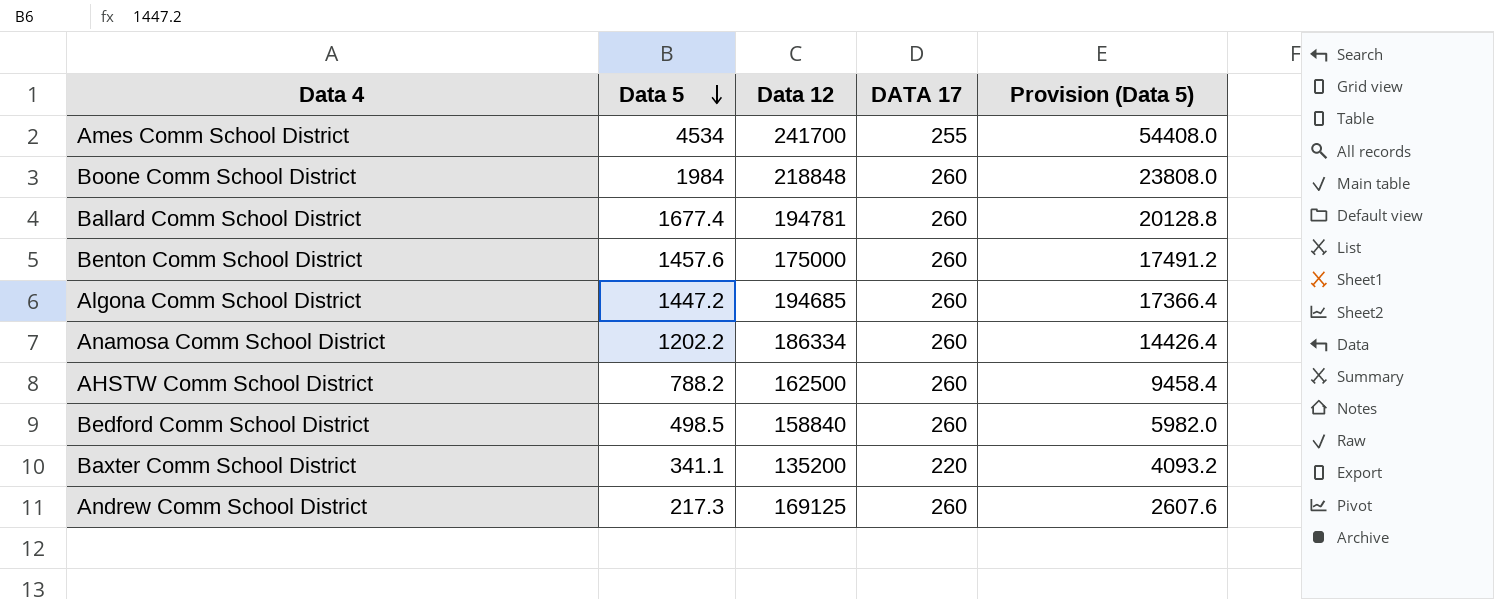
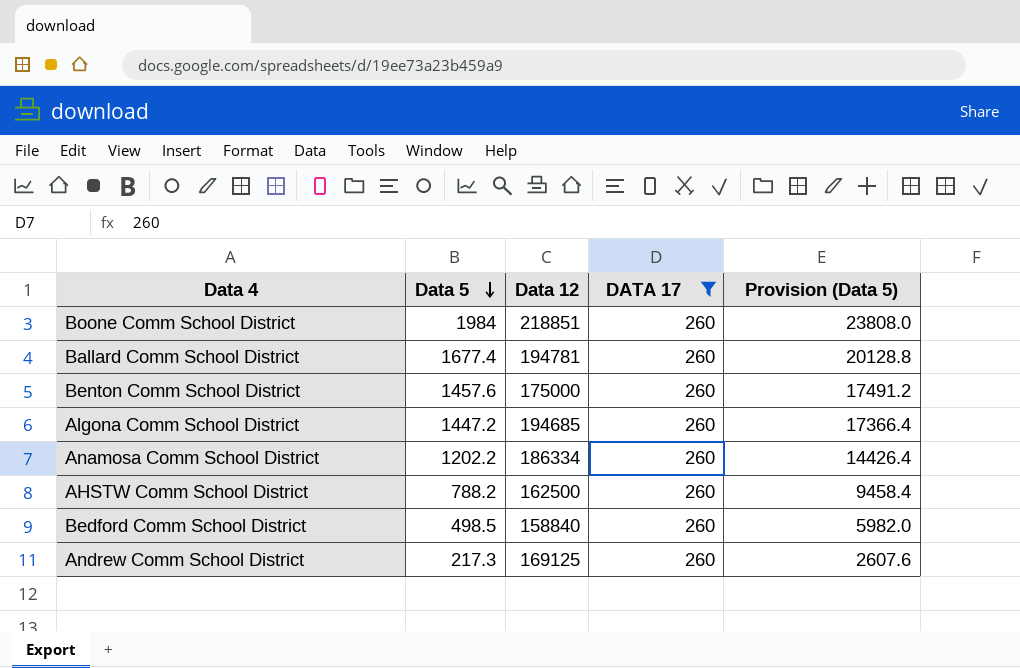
filter: none -> DATA 17 = 260
Boone Comm School District | Data 12: 218848 -> 218851

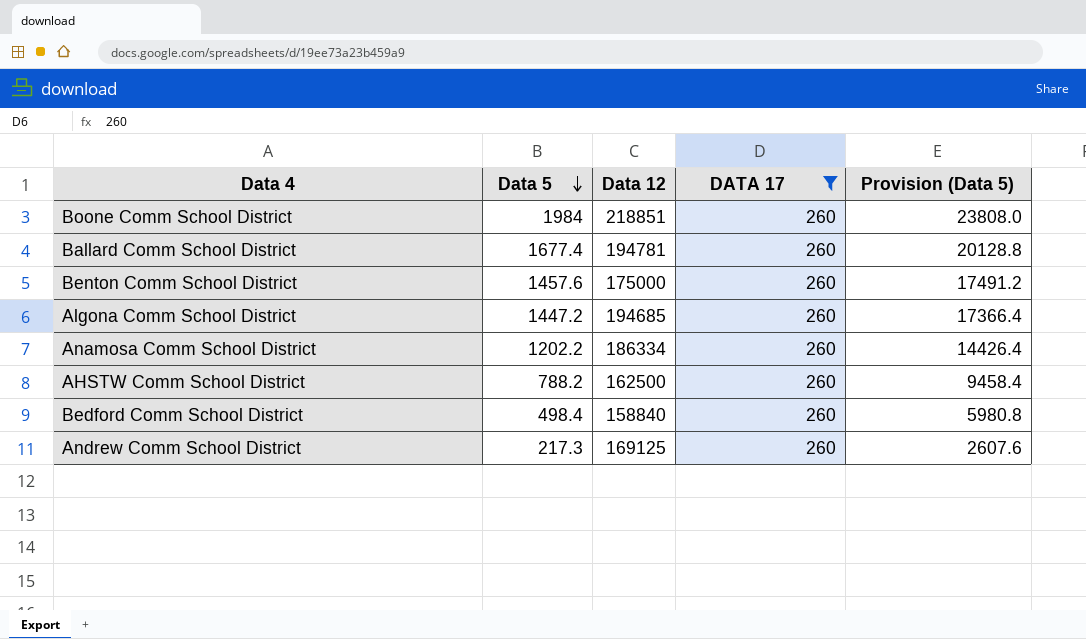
Bedford Comm School District | Data 5: 498.5 -> 498.4
Bedford Comm School District | Provision (Data 5): 5982.0 -> 5980.8

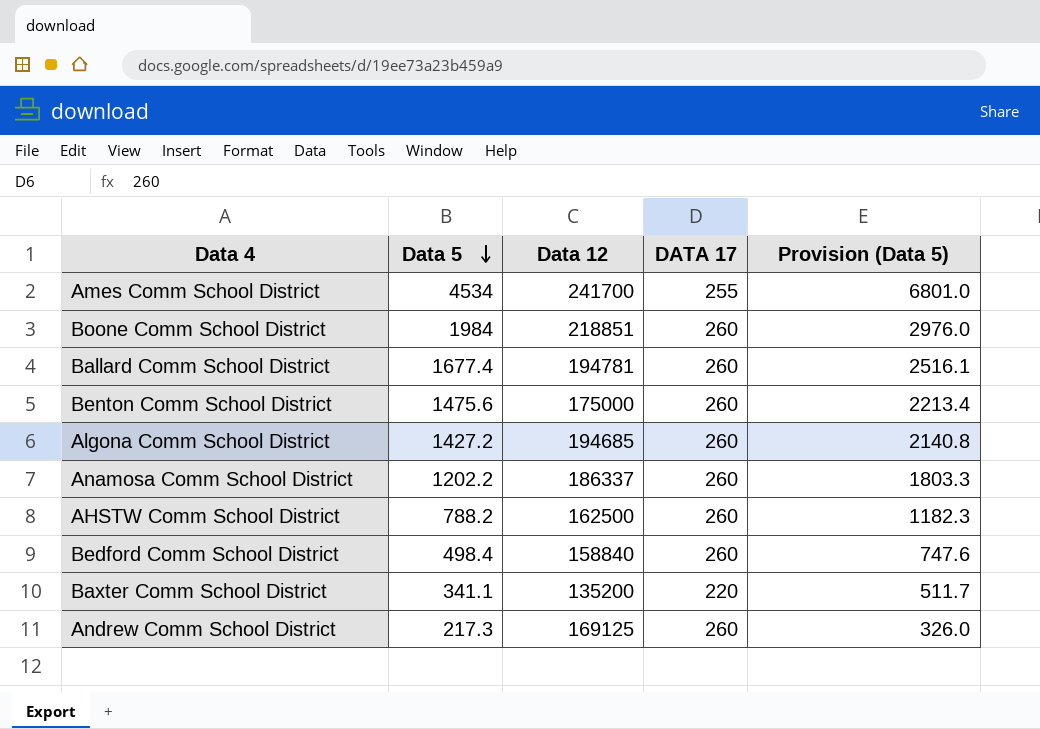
filter: DATA 17 = 260 -> none
column Provision (Data 5) | formula: [Data 5] * 12 -> [Data 5] * 1.5
Benton Comm School District | Data 5: 1457.6 -> 1475.6
Algona Comm School District | Data 5: 1447.2 -> 1427.2
Anamosa Comm School District | Data 12: 186334 -> 186337

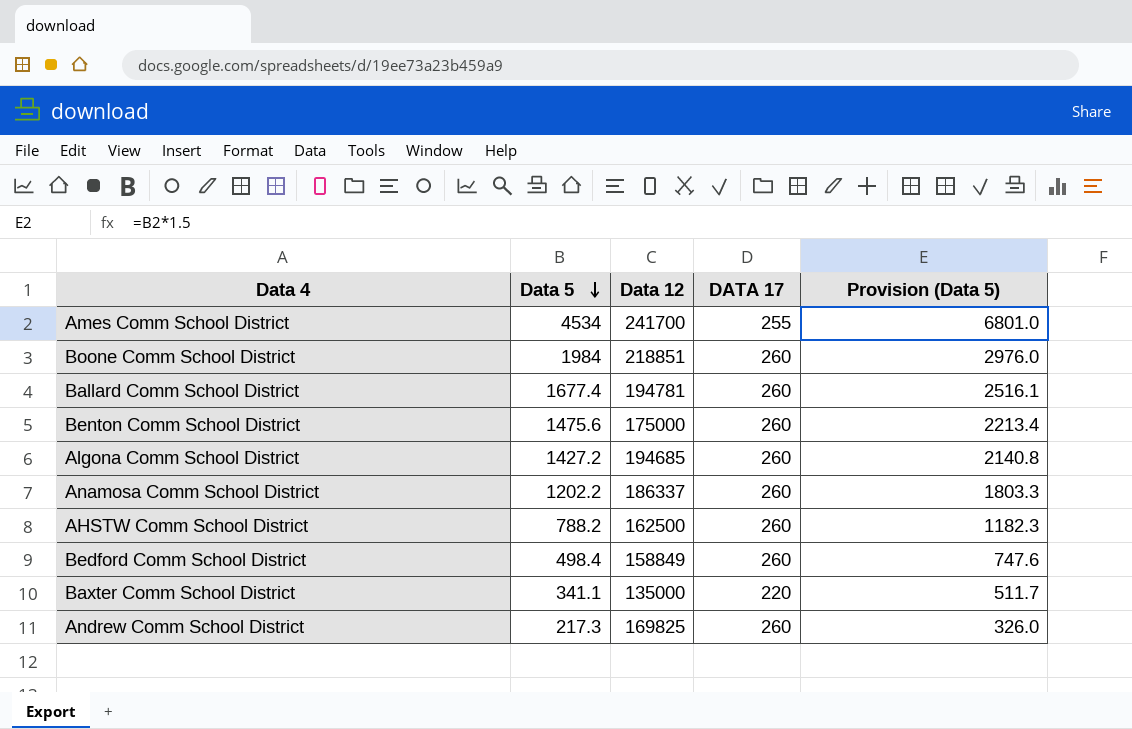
Bedford Comm School District | Data 12: 158840 -> 158849
Baxter Comm School District | Data 12: 135200 -> 135000
Andrew Comm School District | Data 12: 169125 -> 169825

